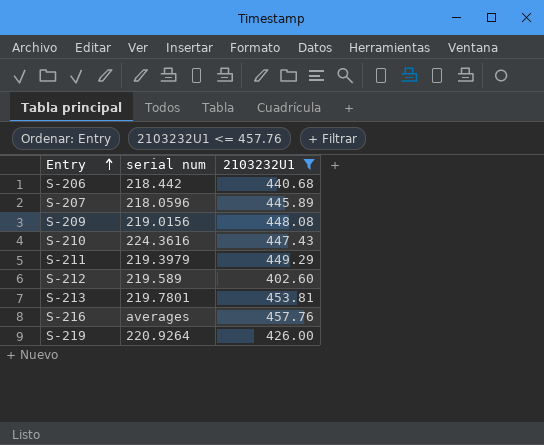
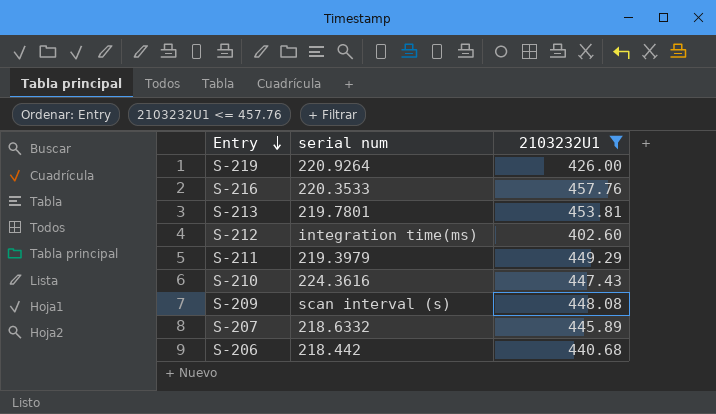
row order: Entry ascending -> Entry descending
S-216 | serial num: averages -> 220.3533
S-212 | serial num: 219.589 -> integration time(ms)
S-209 | serial num: 219.0156 -> scan interval (s)
S-207 | serial num: 218.0596 -> 218.6332

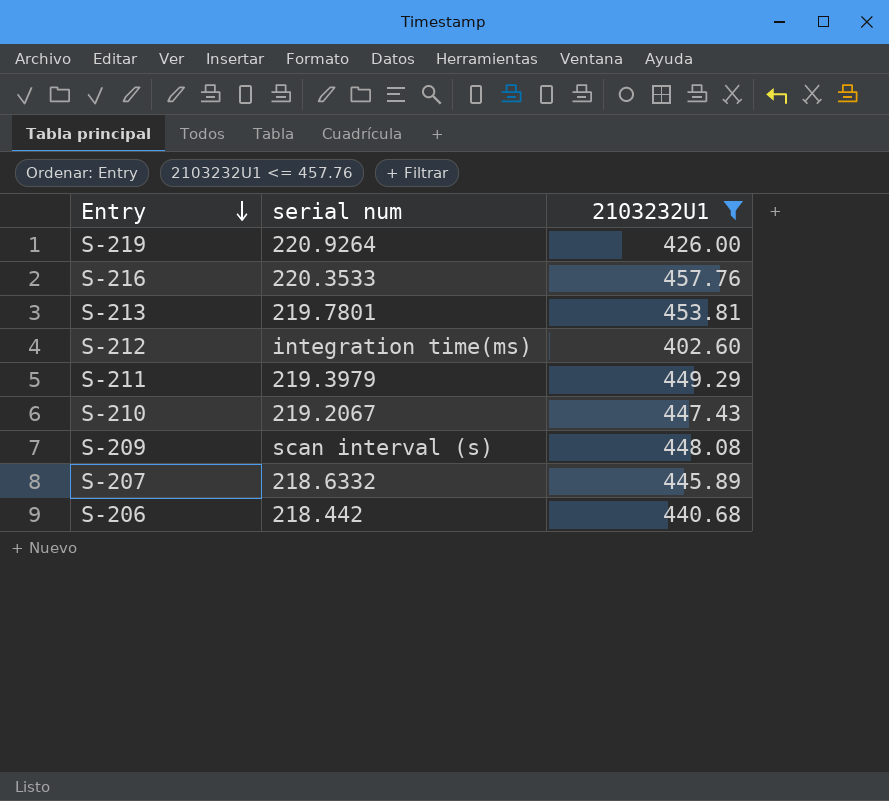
S-210 | serial num: 224.3616 -> 219.2067

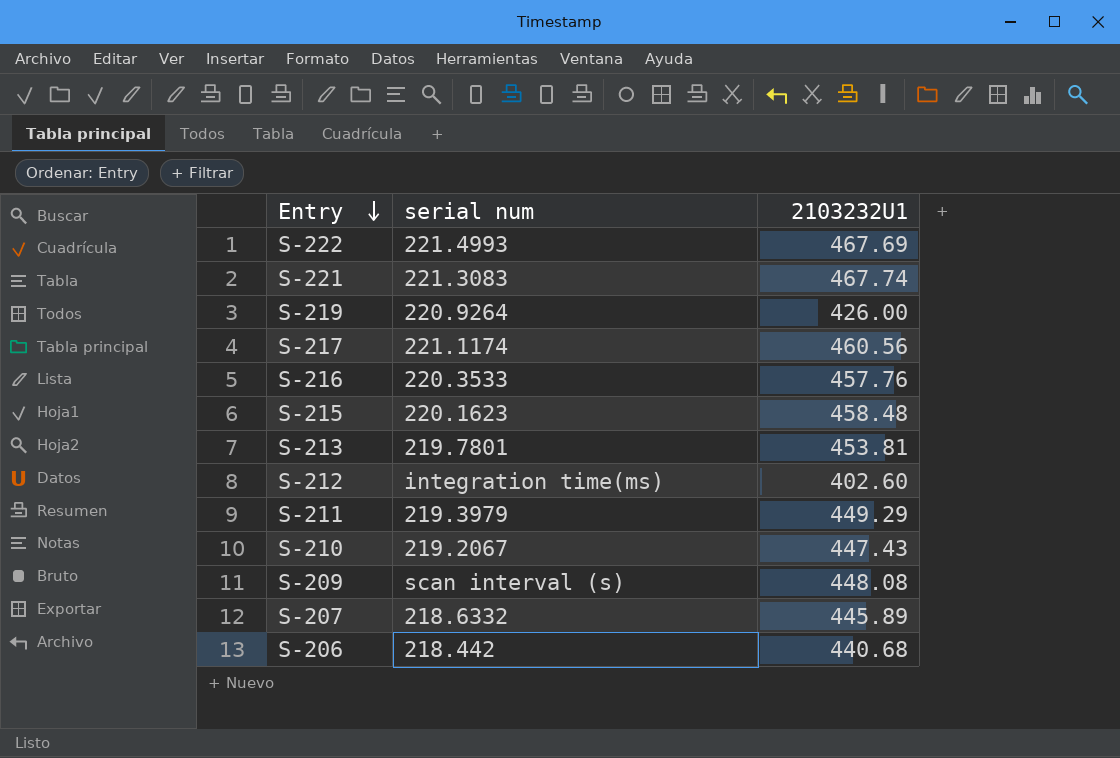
filter: 2103232U1 <= 457.76 -> none

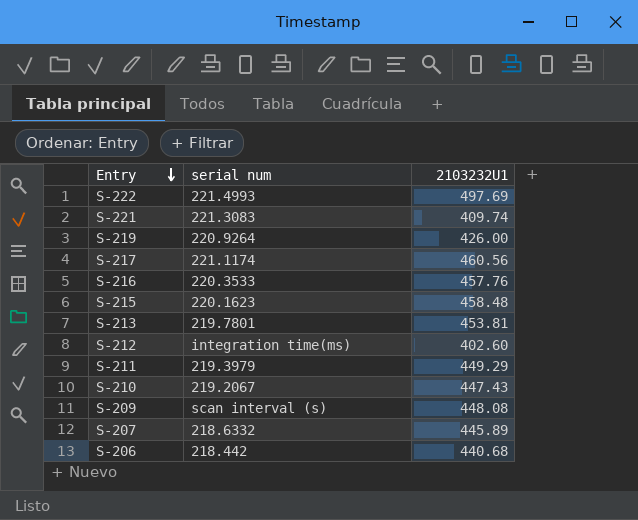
S-222 | 2103232U1: 467.69 -> 497.69
S-221 | 2103232U1: 467.74 -> 409.74

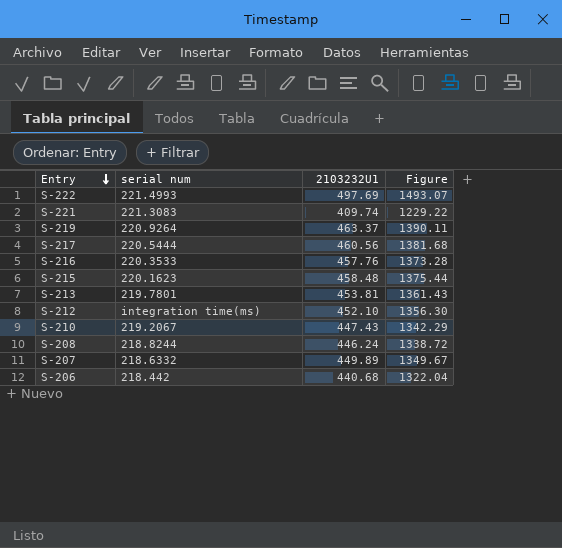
column Figure | formula: none -> [2103232U1] * 3
row S-211: 219.3979 | 449.29 -> none
row S-209: scan interval (s) | 448.08 -> none
S-219 | 2103232U1: 426.00 -> 463.37
S-217 | serial num: 221.1174 -> 220.5444
S-212 | 2103232U1: 402.60 -> 452.10
row S-208: none -> 218.8244 | 446.24 | 1338.72
S-207 | 2103232U1: 445.89 -> 449.89

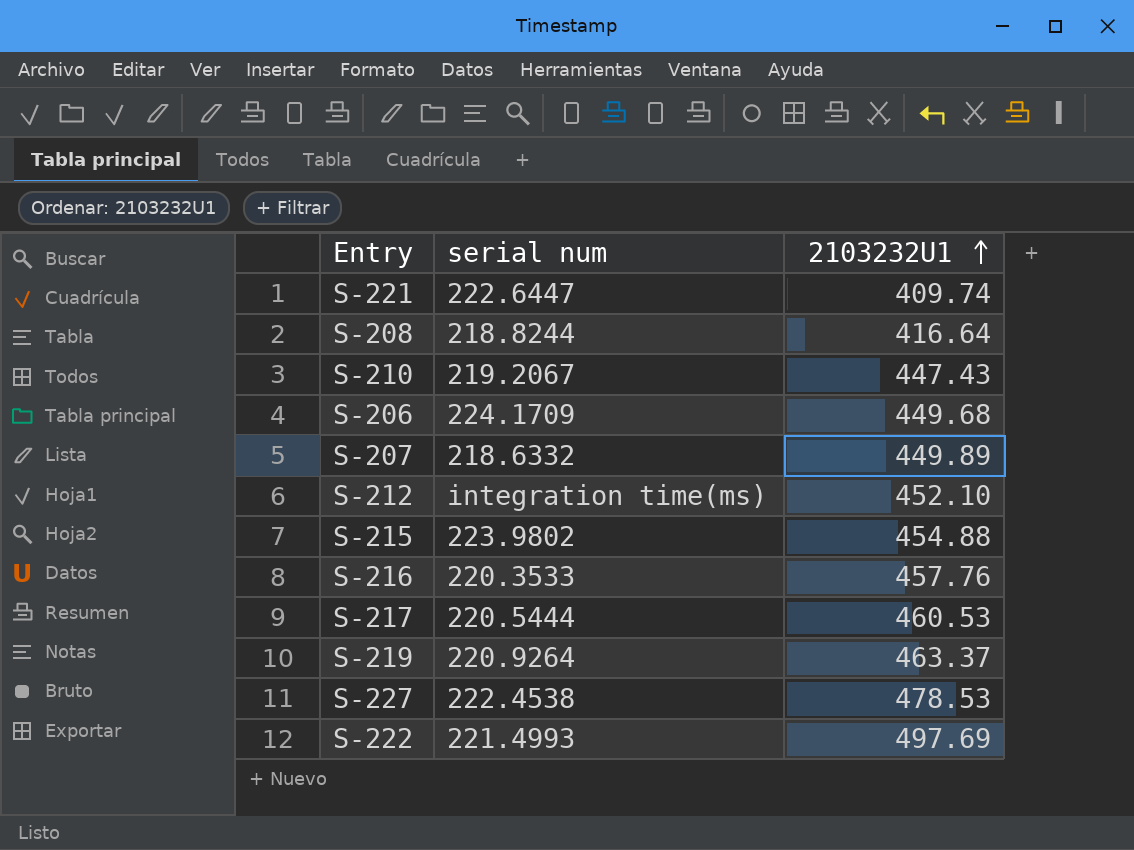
row order: Entry descending -> 2103232U1 ascending
column Figure | formula: [2103232U1] * 3 -> none
row S-213: 219.7801 | 453.81 | 1361.43 -> none
S-221 | serial num: 221.3083 -> 222.6447
S-208 | 2103232U1: 446.24 -> 416.64
S-206 | serial num: 218.442 -> 224.1709
S-206 | 2103232U1: 440.68 -> 449.68
S-215 | serial num: 220.1623 -> 223.9802
S-215 | 2103232U1: 458.48 -> 454.88
S-217 | 2103232U1: 460.56 -> 460.53
row S-227: none -> 222.4538 | 478.53

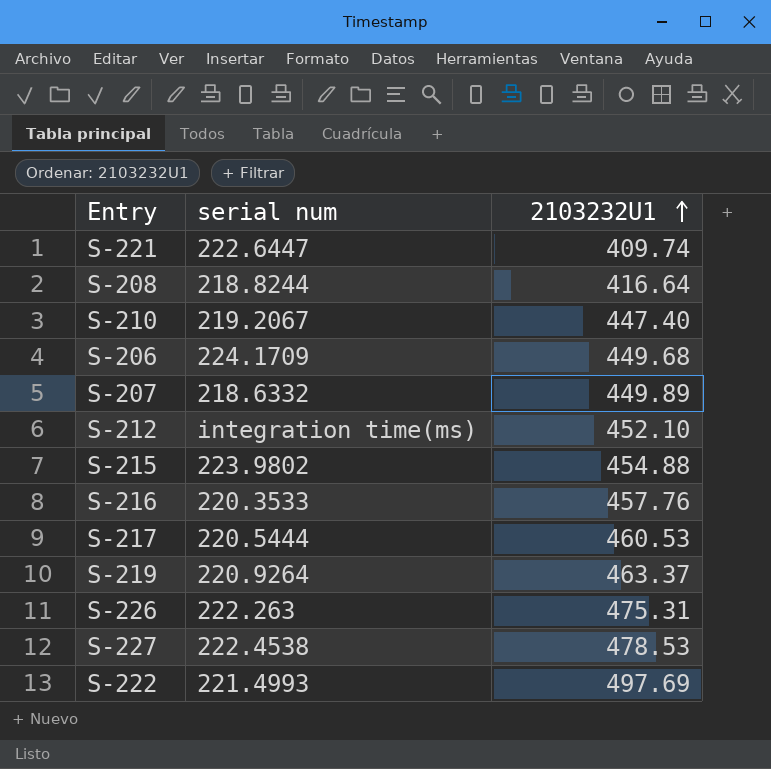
S-210 | 2103232U1: 447.43 -> 447.40
row S-226: none -> 222.263 | 475.31

